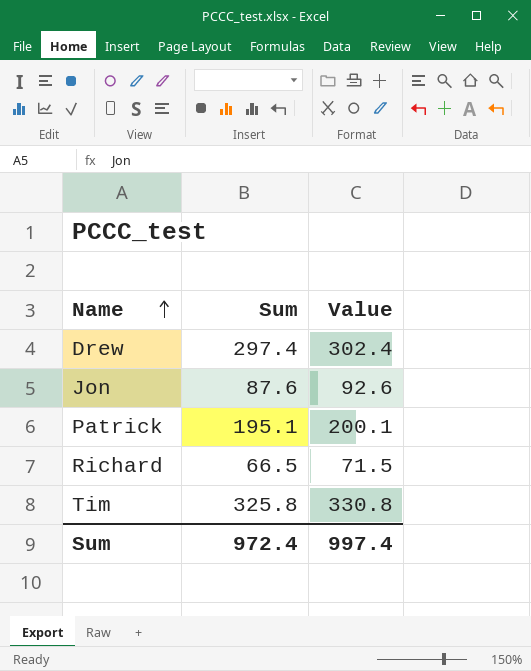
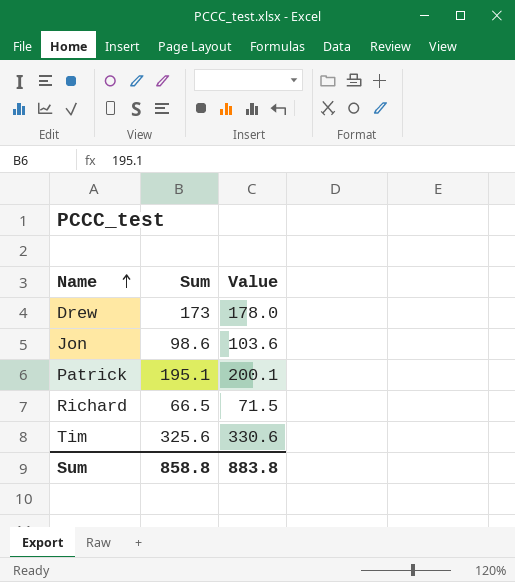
Drew | Sum: 297.4 -> 173
Drew | Value: 302.4 -> 178.0
Jon | Sum: 87.6 -> 98.6
Jon | Value: 92.6 -> 103.6
Tim | Sum: 325.8 -> 325.6
Tim | Value: 330.8 -> 330.6
Sum | Sum: 972.4 -> 858.8
Sum | Value: 997.4 -> 883.8

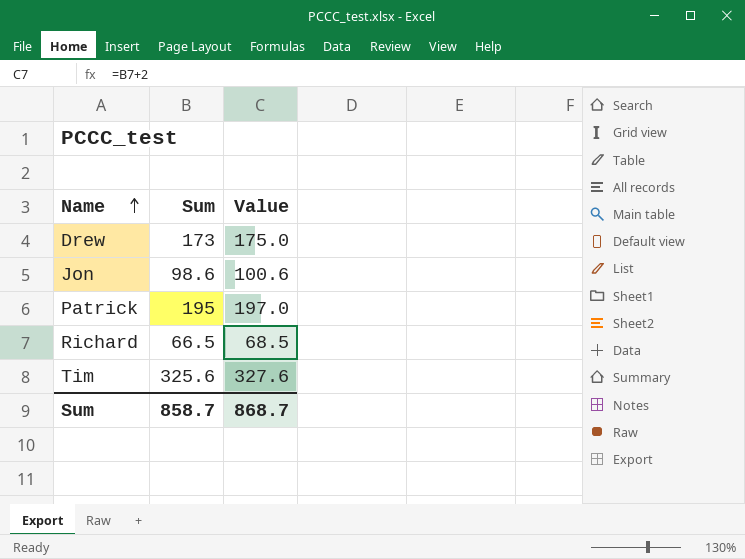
column Value | formula: [Sum] + 5 -> [Sum] + 2
Patrick | Sum: 195.1 -> 195
Sum | Sum: 858.8 -> 858.7
Sum | Value: 883.8 -> 868.7

